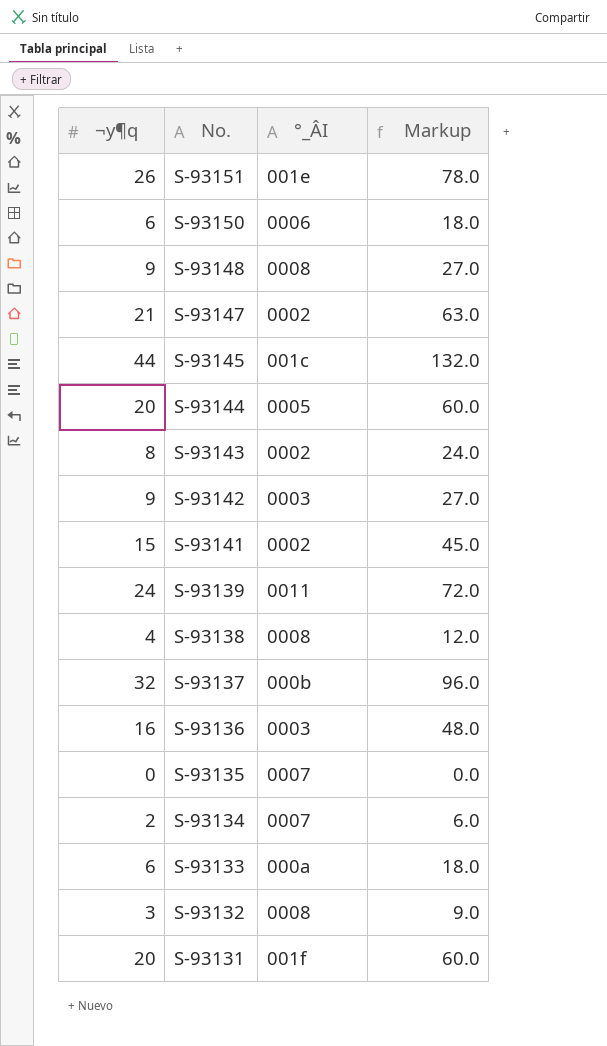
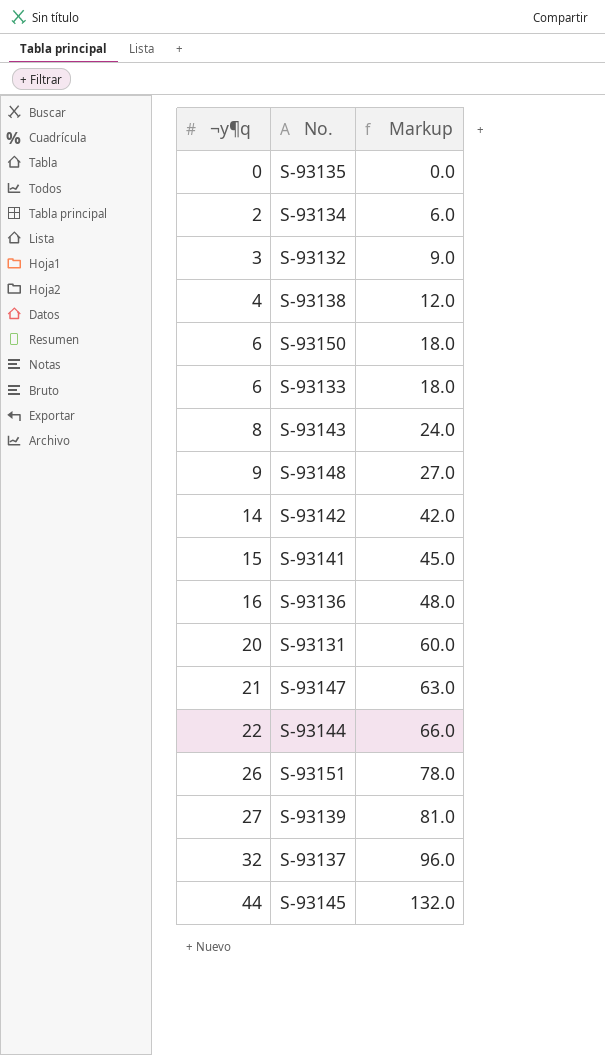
row order: No. descending -> ¬y¶q ascending
column °_ÂI | position: 3 -> none
S-93142 | ¬y¶q: 9 -> 14
S-93142 | Markup: 27.0 -> 42.0
S-93144 | ¬y¶q: 20 -> 22
S-93144 | Markup: 60.0 -> 66.0
S-93139 | ¬y¶q: 24 -> 27
S-93139 | Markup: 72.0 -> 81.0

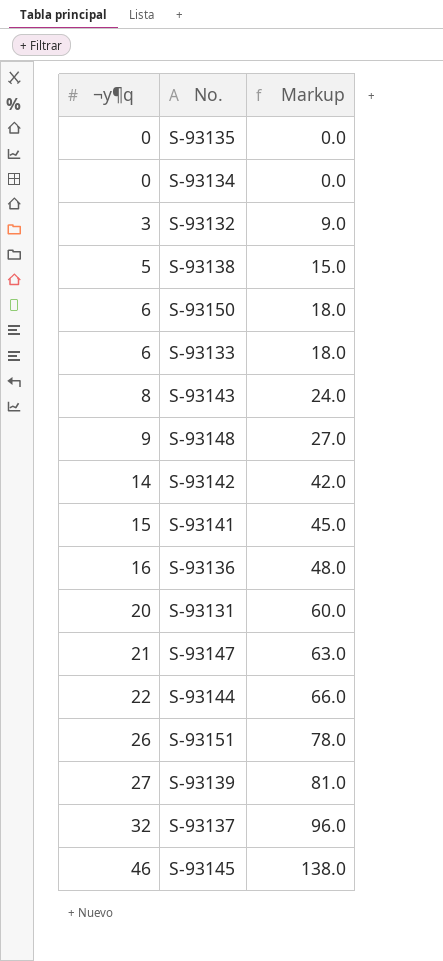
S-93134 | ¬y¶q: 2 -> 0
S-93134 | Markup: 6.0 -> 0.0
S-93138 | ¬y¶q: 4 -> 5
S-93138 | Markup: 12.0 -> 15.0
S-93145 | ¬y¶q: 44 -> 46
S-93145 | Markup: 132.0 -> 138.0

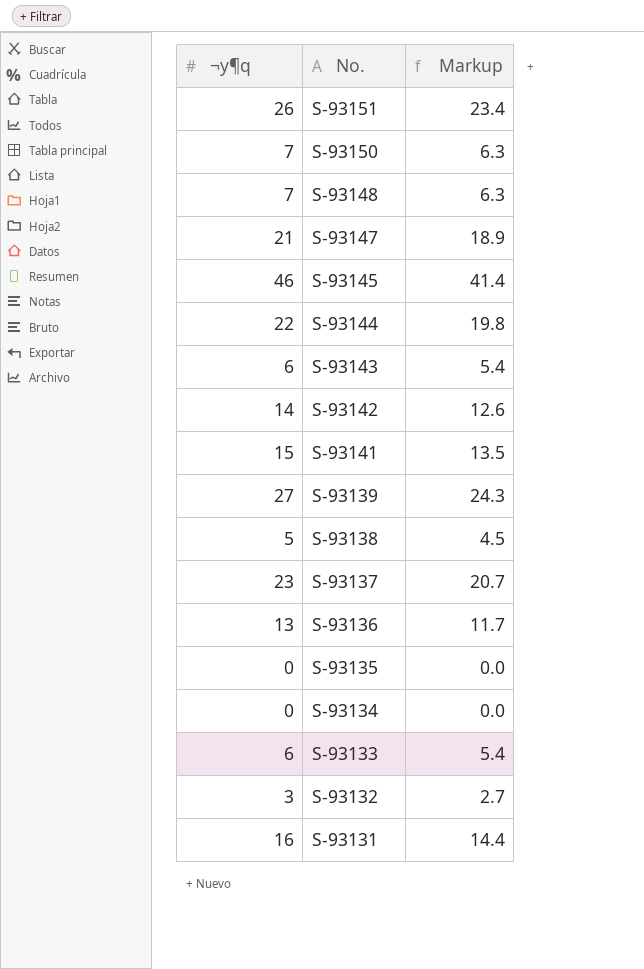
row order: ¬y¶q ascending -> No. descending
column Markup | formula: [¬y¶q] * 3 -> [¬y¶q] * 0.9
S-93150 | ¬y¶q: 6 -> 7
S-93148 | ¬y¶q: 9 -> 7
S-93143 | ¬y¶q: 8 -> 6
S-93137 | ¬y¶q: 32 -> 23
S-93136 | ¬y¶q: 16 -> 13
S-93131 | ¬y¶q: 20 -> 16

